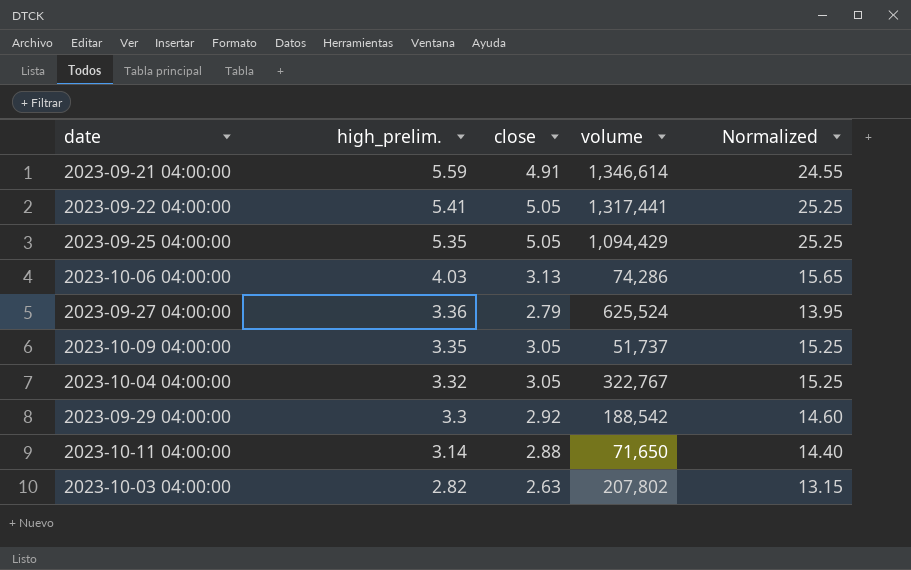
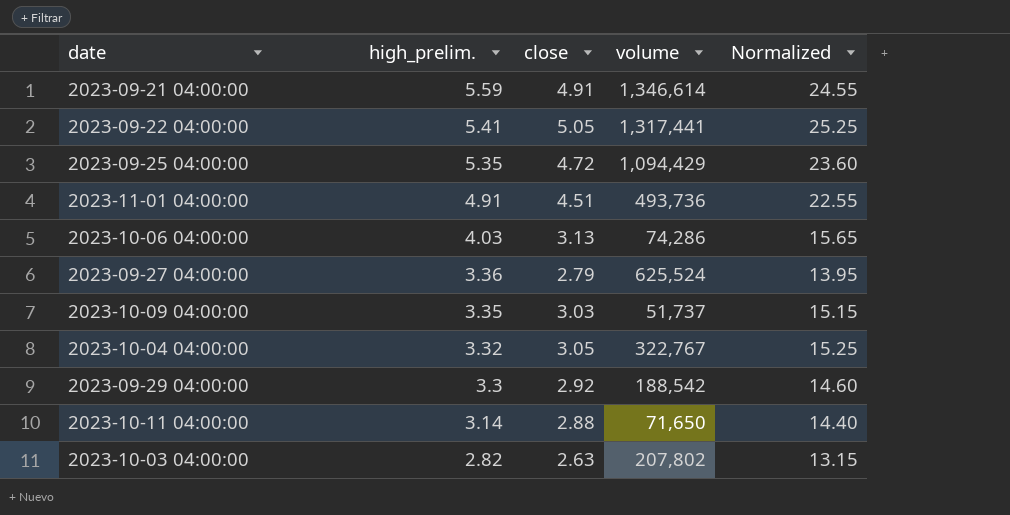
2023-09-25 04:00:00 | close: 5.05 -> 4.72
2023-09-25 04:00:00 | Normalized: 25.25 -> 23.60
row 2023-11-01 04:00:00: none -> 4.91 | 4.51 | 493,736 | 22.55
2023-10-09 04:00:00 | close: 3.05 -> 3.03
2023-10-09 04:00:00 | Normalized: 15.25 -> 15.15

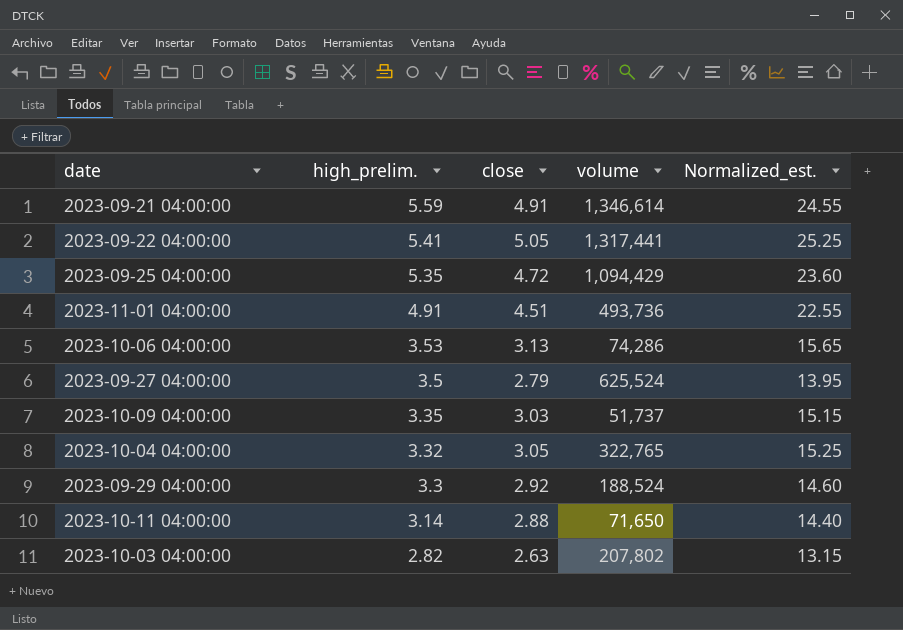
column name: Normalized -> Normalized_est.
2023-10-06 04:00:00 | high_prelim.: 4.03 -> 3.53
2023-09-27 04:00:00 | high_prelim.: 3.36 -> 3.5
2023-10-04 04:00:00 | volume: 322,767 -> 322,765
2023-09-29 04:00:00 | volume: 188,542 -> 188,524

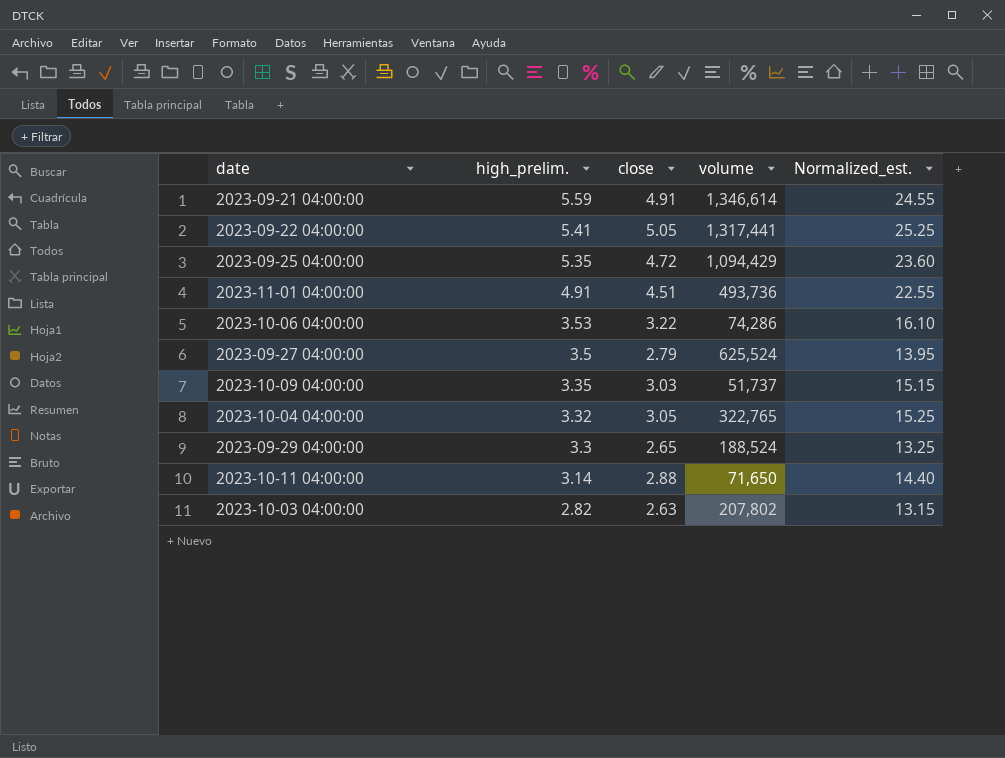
2023-10-06 04:00:00 | close: 3.13 -> 3.22
2023-10-06 04:00:00 | Normalized_est.: 15.65 -> 16.10
2023-09-29 04:00:00 | close: 2.92 -> 2.65
2023-09-29 04:00:00 | Normalized_est.: 14.60 -> 13.25

